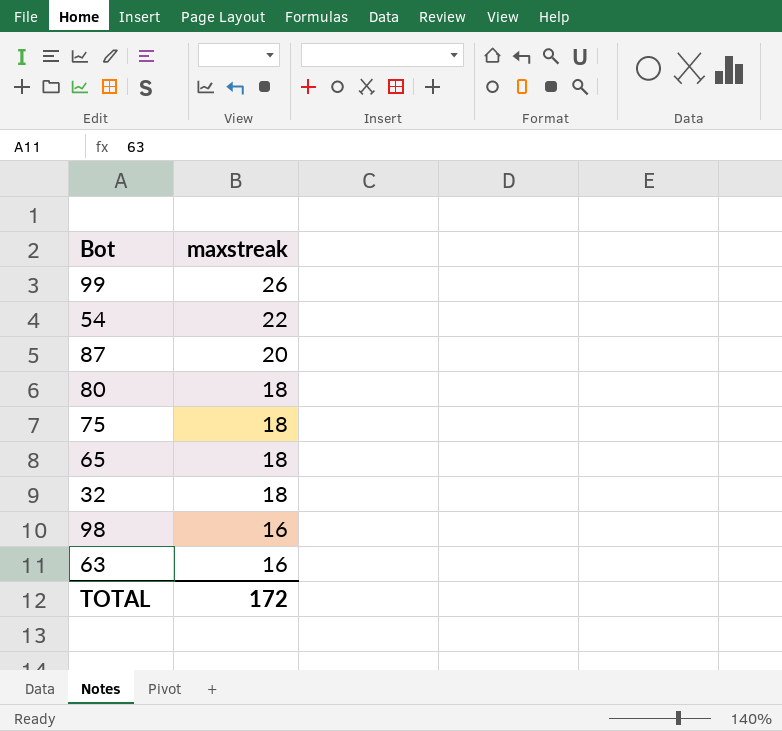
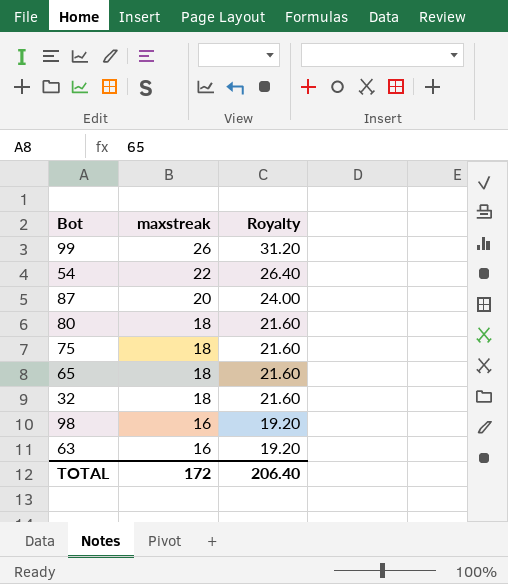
column Royalty | formula: none -> [maxstreak] * 1.2

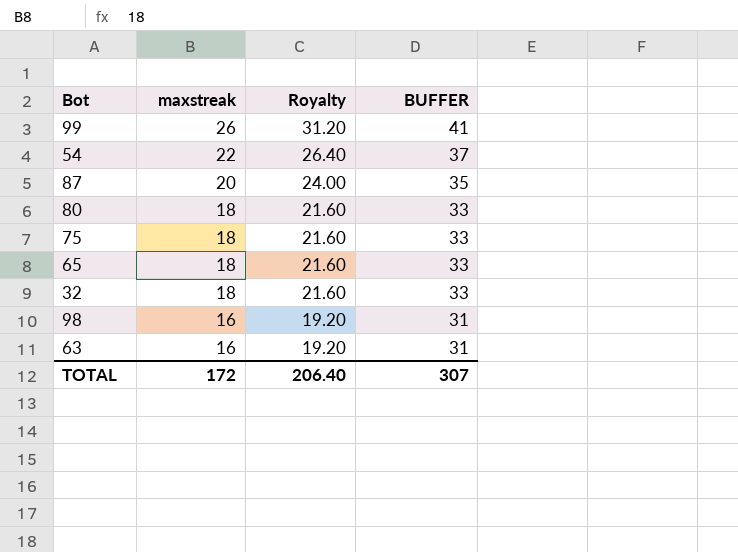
column BUFFER | formula: none -> [maxstreak] + 15

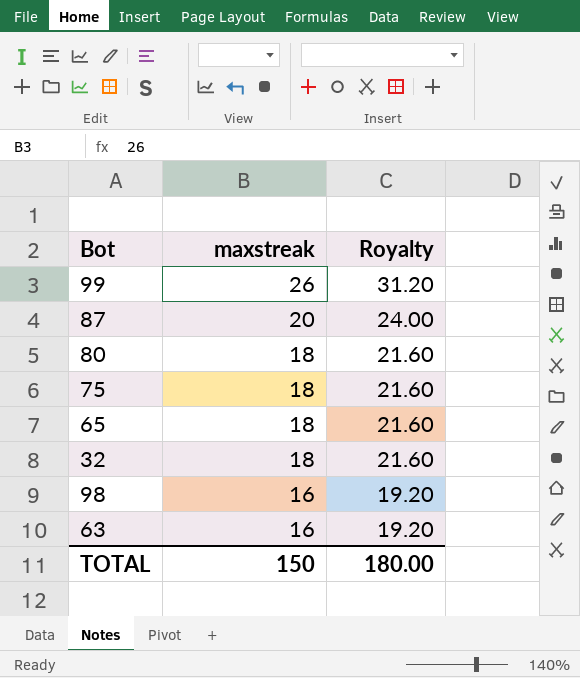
column BUFFER | formula: [maxstreak] + 15 -> none
row 54: 22 | 26.40 | 37 -> none
TOTAL | maxstreak: 172 -> 150
TOTAL | Royalty: 206.40 -> 180.00

